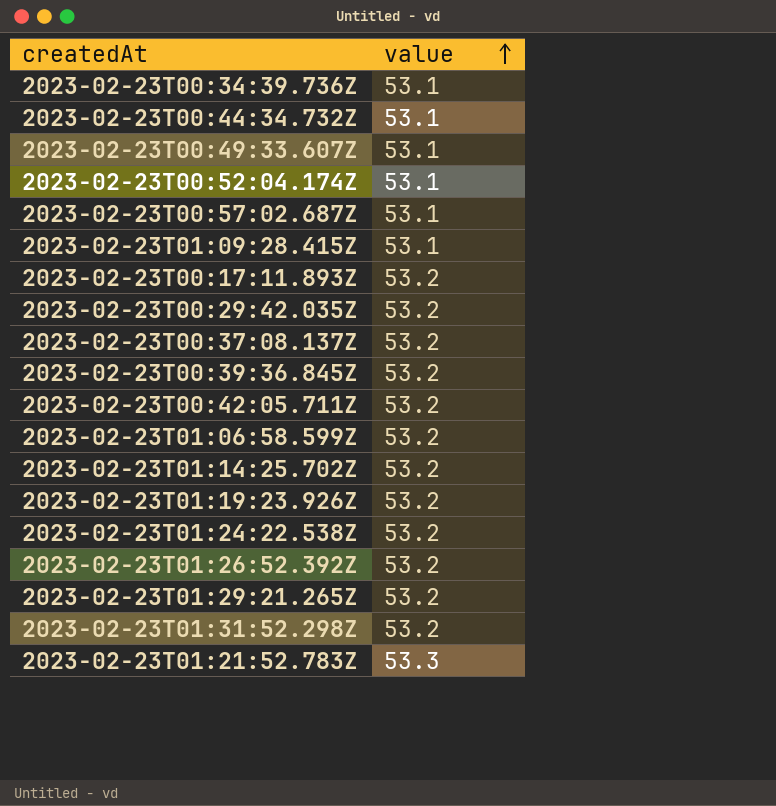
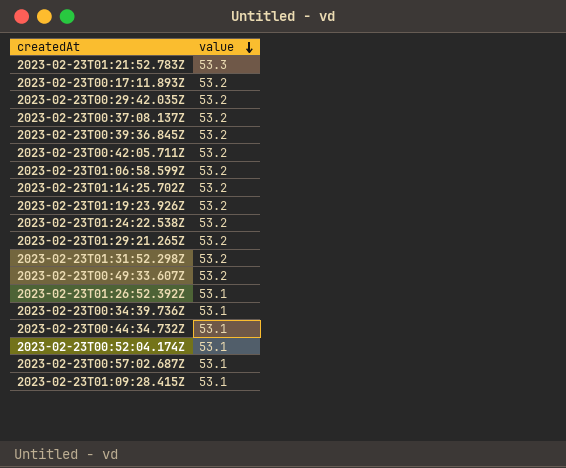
row order: value ascending -> value descending
2023-02-23T00:49:33.607Z | value: 53.1 -> 53.2
2023-02-23T01:26:52.392Z | value: 53.2 -> 53.1

